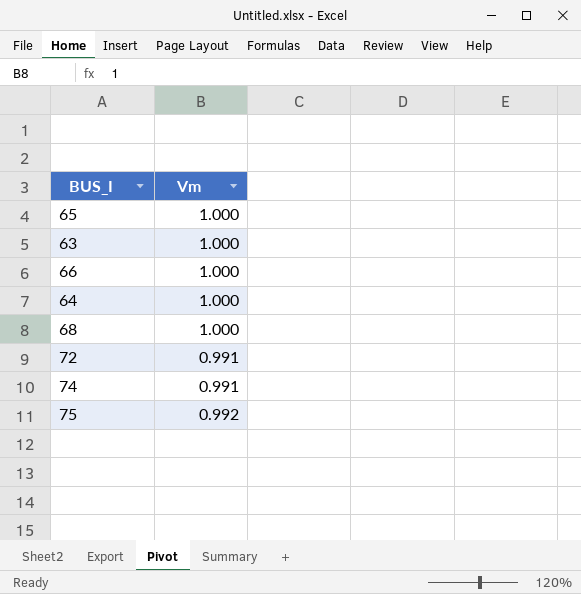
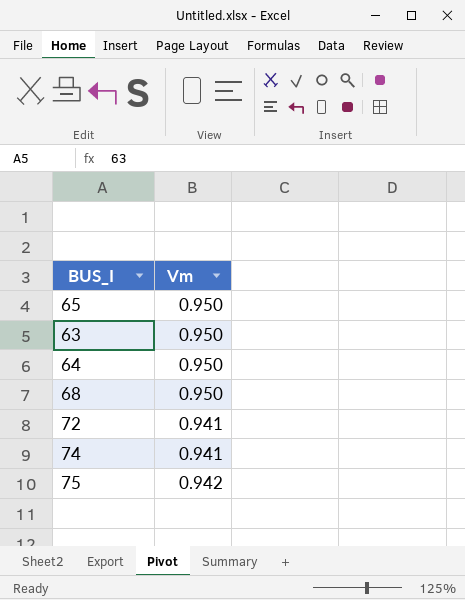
row 66: 1.000 -> none
65 | Vm: 1.000 -> 0.950
63 | Vm: 1.000 -> 0.950
64 | Vm: 1.000 -> 0.950
68 | Vm: 1.000 -> 0.950
72 | Vm: 0.991 -> 0.941
74 | Vm: 0.991 -> 0.941
75 | Vm: 0.992 -> 0.942

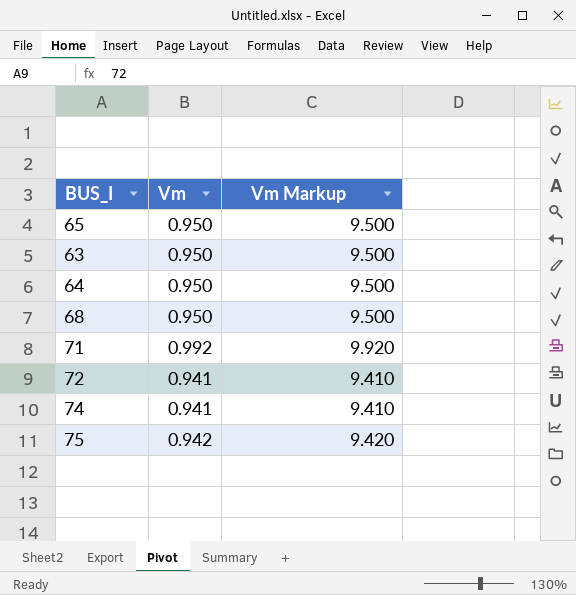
column Vm Markup | formula: none -> [Vm] * 10
row 71: none -> 0.992 | 9.920

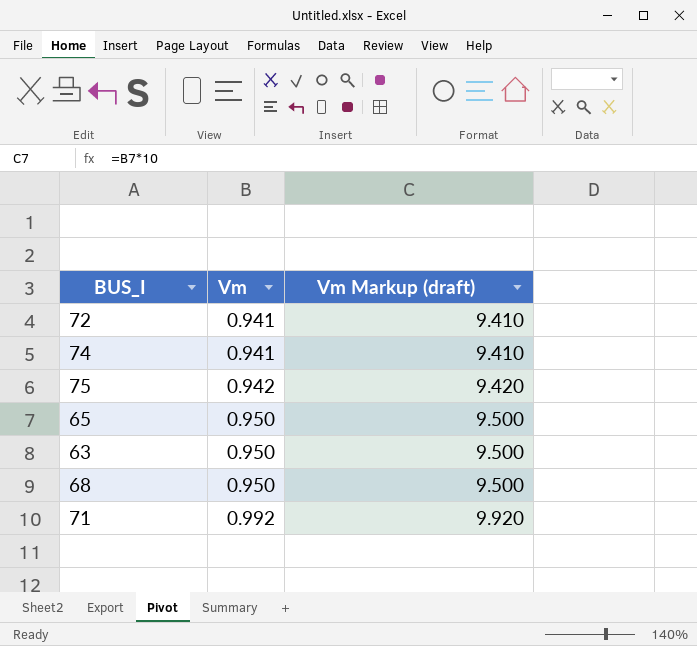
row order: none -> Vm ascending
column name: Vm Markup -> Vm Markup (draft)
row 64: 0.950 | 9.500 -> none

